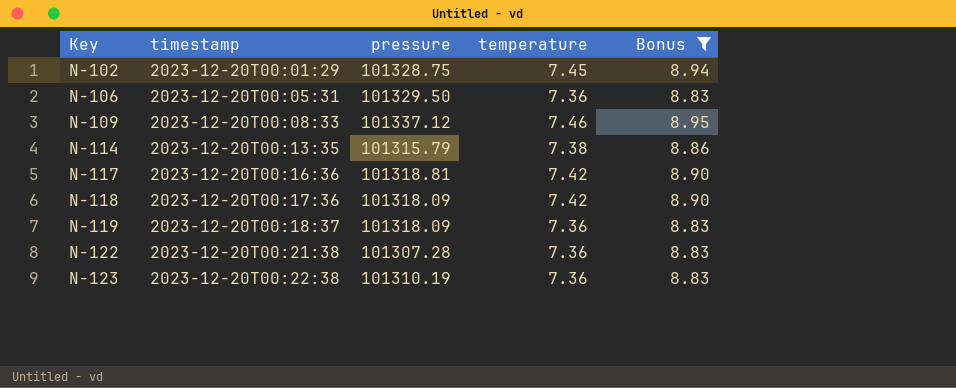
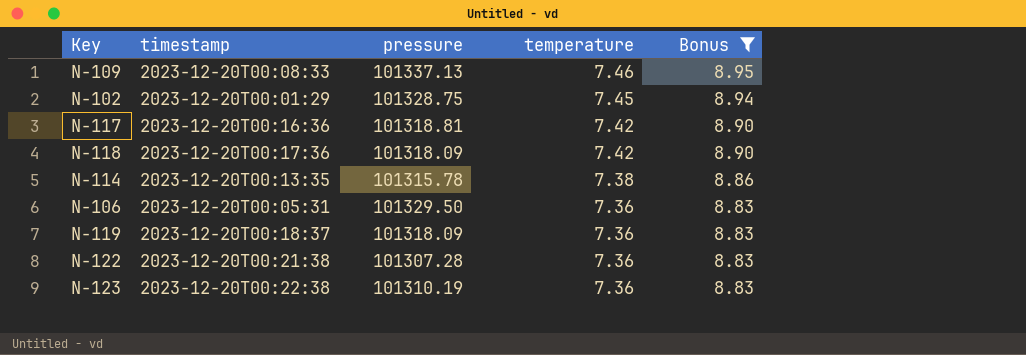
row order: Key ascending -> temperature descending
N-109 | pressure: 101337.12 -> 101337.13
N-114 | pressure: 101315.79 -> 101315.78

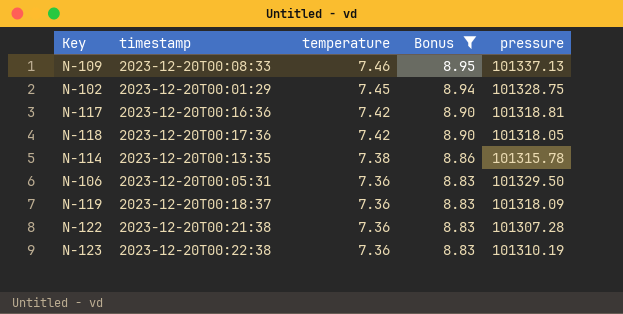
column pressure | position: 3 -> 5
N-118 | pressure: 101318.09 -> 101318.05

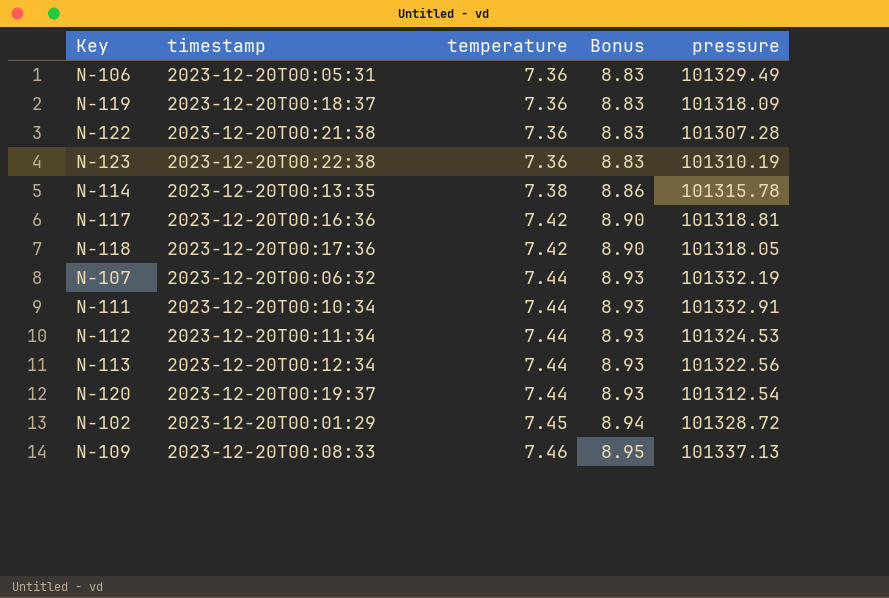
filter: Bonus != 8.93 -> none
row order: temperature descending -> temperature ascending
N-106 | pressure: 101329.50 -> 101329.49
N-102 | pressure: 101328.75 -> 101328.72

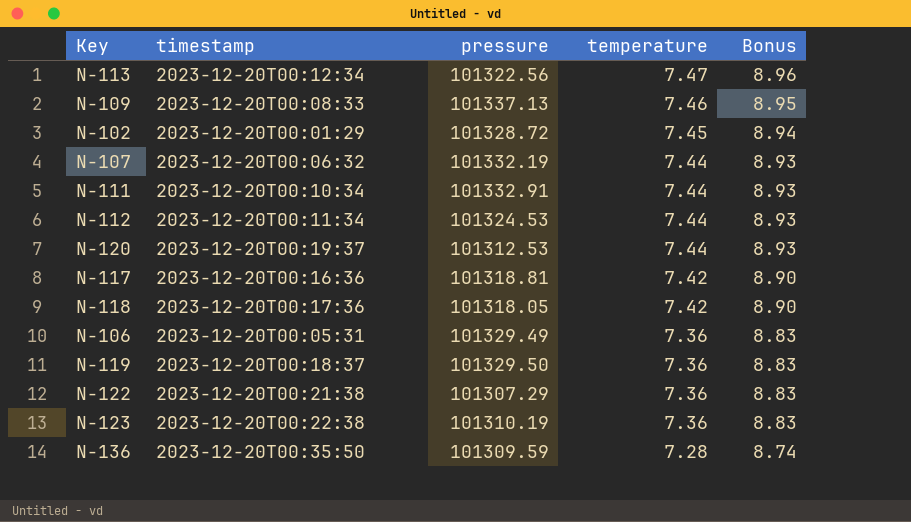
row order: temperature ascending -> temperature descending
column pressure | position: 5 -> 3
row N-114: 2023-12-20T00:13:35 | 7.38 | 8.86 | 101315.78 -> none
N-113 | temperature: 7.44 -> 7.47
N-113 | Bonus: 8.93 -> 8.96
N-120 | pressure: 101312.54 -> 101312.53
N-119 | pressure: 101318.09 -> 101329.50
N-122 | pressure: 101307.28 -> 101307.29
row N-136: none -> 2023-12-20T00:35:50 | 101309.59 | 7.28 | 8.74

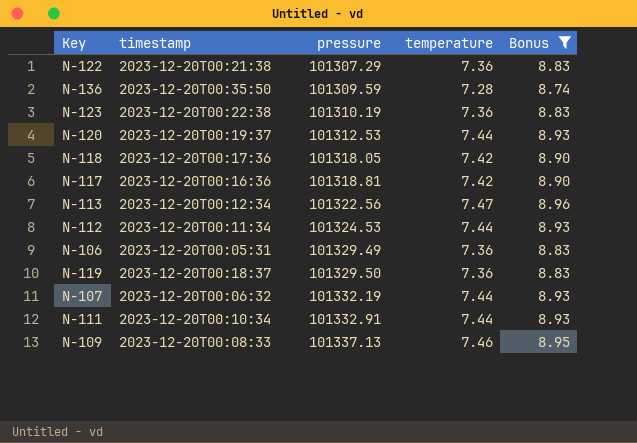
filter: none -> Bonus != 8.94
row order: temperature descending -> pressure ascending

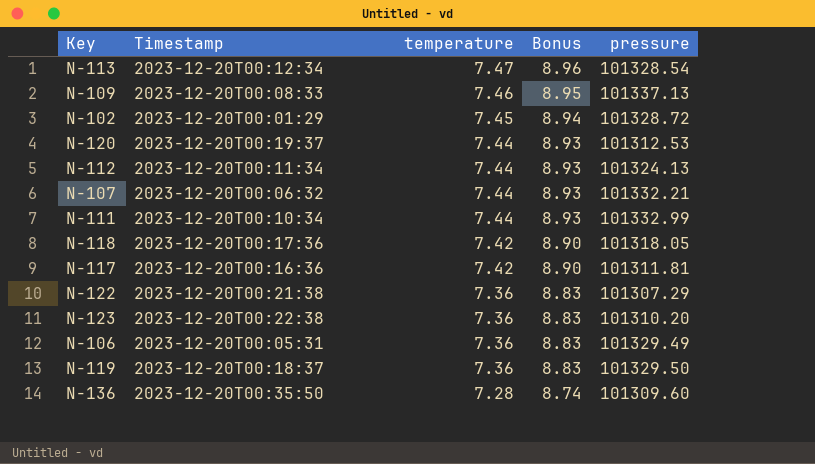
filter: Bonus != 8.94 -> none
row order: pressure ascending -> temperature descending
column name: timestamp -> Timestamp
column pressure | position: 3 -> 5
N-113 | pressure: 101322.56 -> 101328.54
N-112 | pressure: 101324.53 -> 101324.13
N-107 | pressure: 101332.19 -> 101332.21
N-111 | pressure: 101332.91 -> 101332.99
N-117 | pressure: 101318.81 -> 101311.81
N-123 | pressure: 101310.19 -> 101310.20
N-136 | pressure: 101309.59 -> 101309.60

